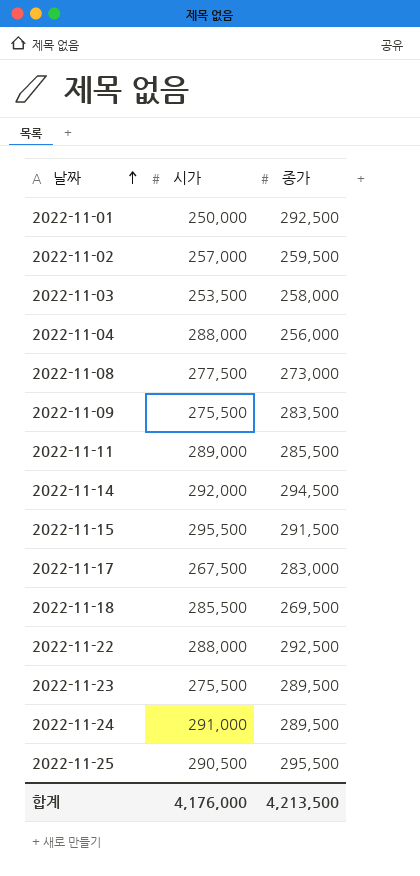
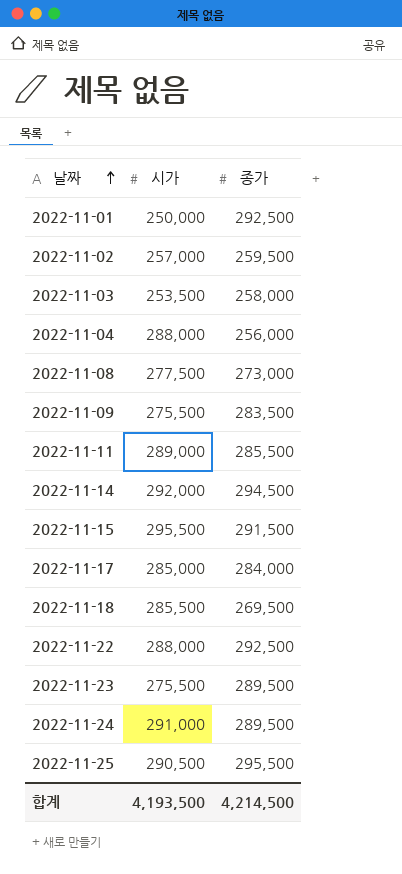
2022-11-17 | 시가: 267,500 -> 285,000
2022-11-17 | 종가: 283,000 -> 284,000
합계 | 시가: 4,176,000 -> 4,193,500
합계 | 종가: 4,213,500 -> 4,214,500

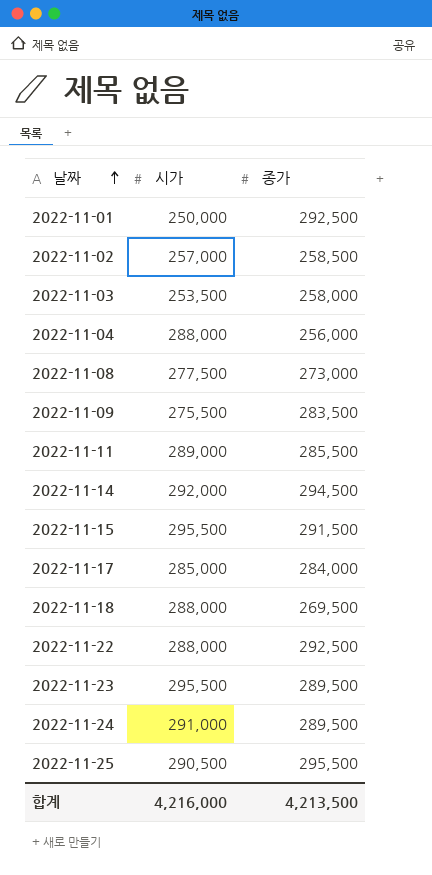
2022-11-02 | 종가: 259,500 -> 258,500
2022-11-18 | 시가: 285,500 -> 288,000
2022-11-23 | 시가: 275,500 -> 295,500
합계 | 시가: 4,193,500 -> 4,216,000
합계 | 종가: 4,214,500 -> 4,213,500

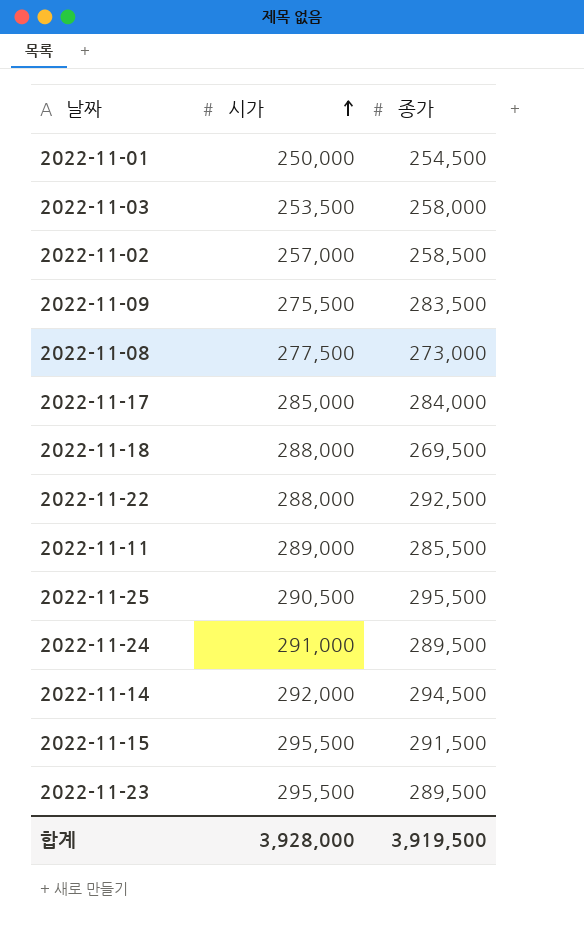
row order: 날짜 ascending -> 시가 ascending
row 2022-11-04: 288,000 | 256,000 -> none
2022-11-01 | 종가: 292,500 -> 254,500
합계 | 시가: 4,216,000 -> 3,928,000
합계 | 종가: 4,213,500 -> 3,919,500

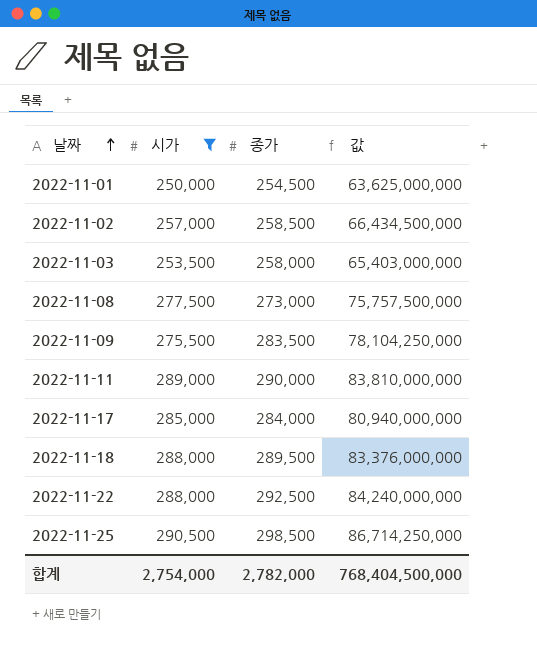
filter: none -> 시가 <= 290,500
row order: 시가 ascending -> 날짜 ascending
column 값 | formula: none -> [시가] * [종가]
2022-11-11 | 종가: 285,500 -> 290,000
2022-11-18 | 종가: 269,500 -> 289,500
2022-11-25 | 종가: 295,500 -> 298,500
합계 | 시가: 3,928,000 -> 2,754,000
합계 | 종가: 3,919,500 -> 2,782,000

